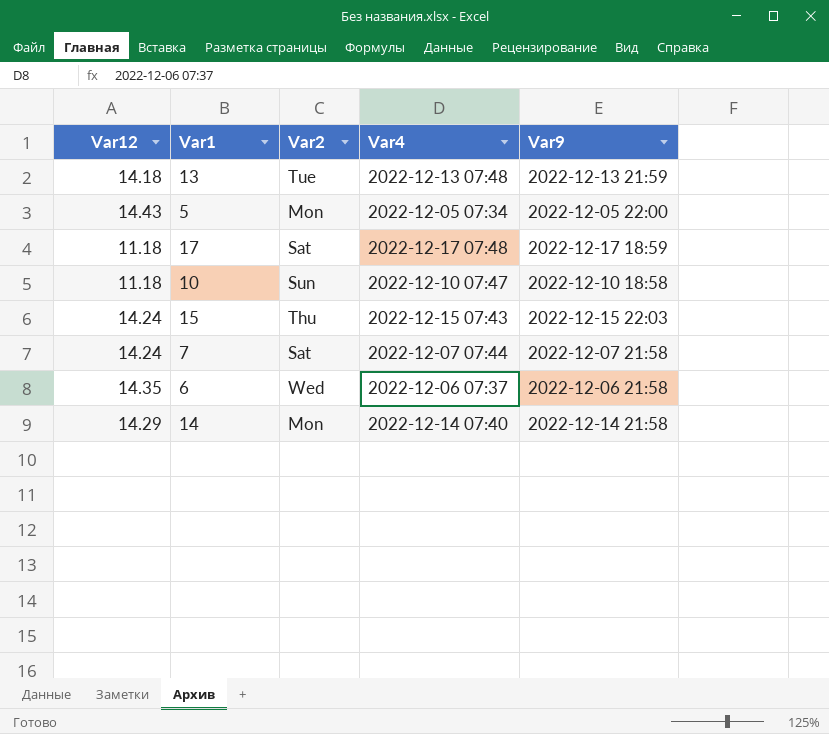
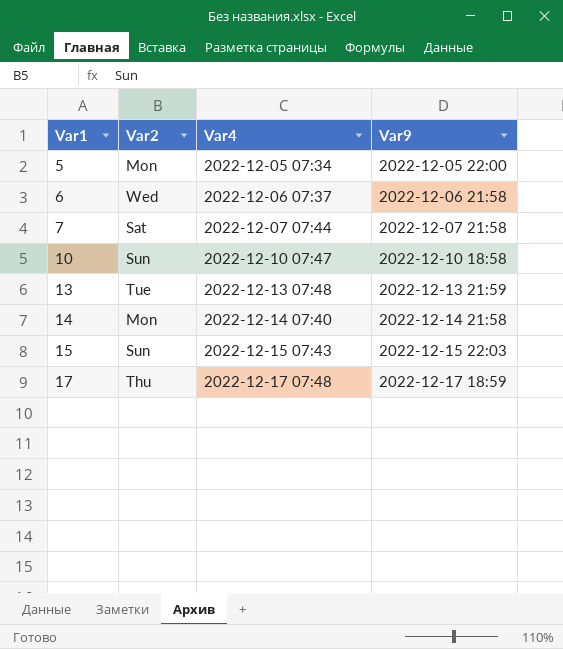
row order: none -> Var1 ascending
column Var12 | position: 1 -> none
15 | Var2: Thu -> Sun
17 | Var2: Sat -> Thu

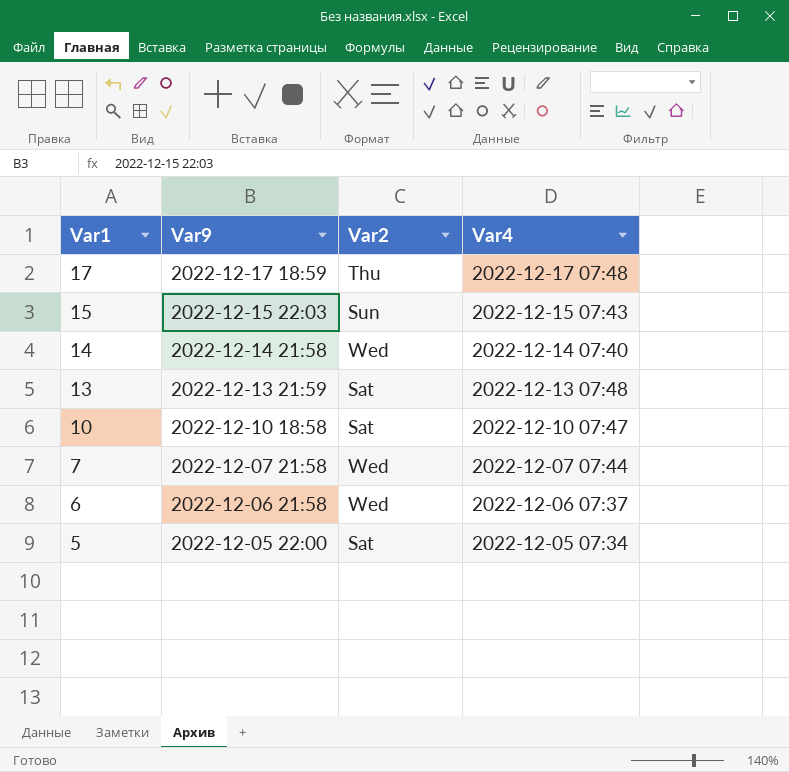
row order: Var1 ascending -> Var1 descending
column Var9 | position: 4 -> 2
14 | Var2: Mon -> Wed
13 | Var2: Tue -> Sat
10 | Var2: Sun -> Sat
7 | Var2: Sat -> Wed
5 | Var2: Mon -> Sat

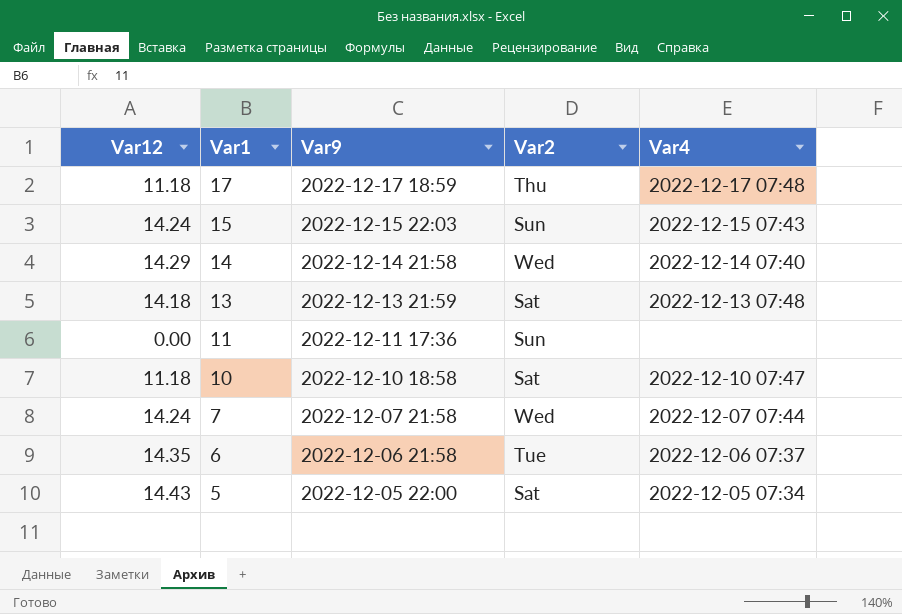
column Var12 | position: none -> 1
row 11: none -> 0.00 | 2022-12-11 17:36 | Sun | none
6 | Var2: Wed -> Tue

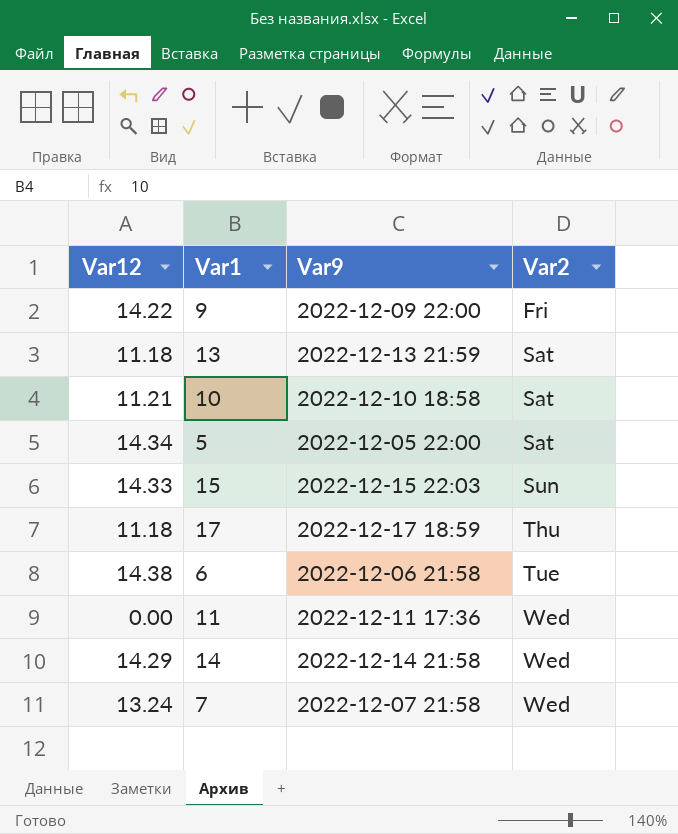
row order: Var1 descending -> Var2 ascending
column Var4 | position: 5 -> none
row 9: none -> 14.22 | 2022-12-09 22:00 | Fri
13 | Var12: 14.18 -> 11.18
10 | Var12: 11.18 -> 11.21
5 | Var12: 14.43 -> 14.34
15 | Var12: 14.24 -> 14.33
6 | Var12: 14.35 -> 14.38
11 | Var2: Sun -> Wed
7 | Var12: 14.24 -> 13.24

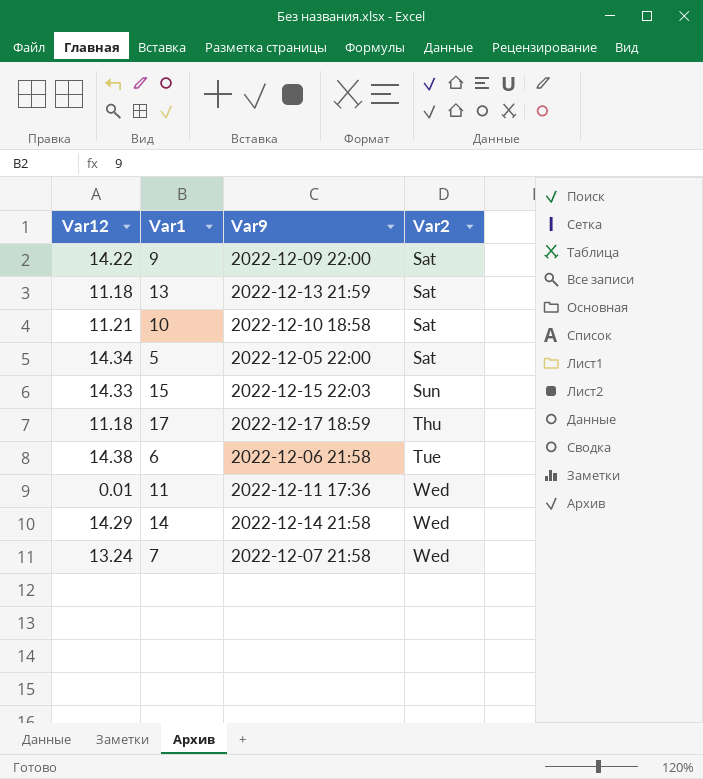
9 | Var2: Fri -> Sat
11 | Var12: 0.00 -> 0.01

